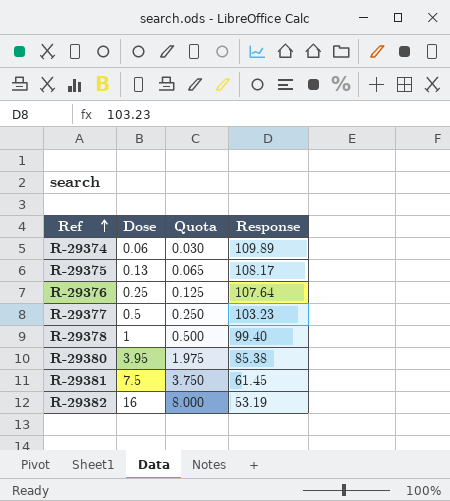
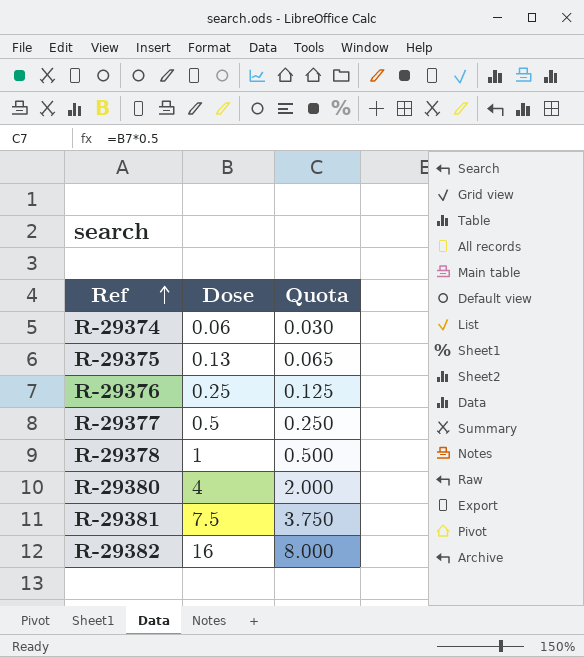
column Response | position: 4 -> none
R-29380 | Dose: 3.95 -> 4
R-29380 | Quota: 1.975 -> 2.000

